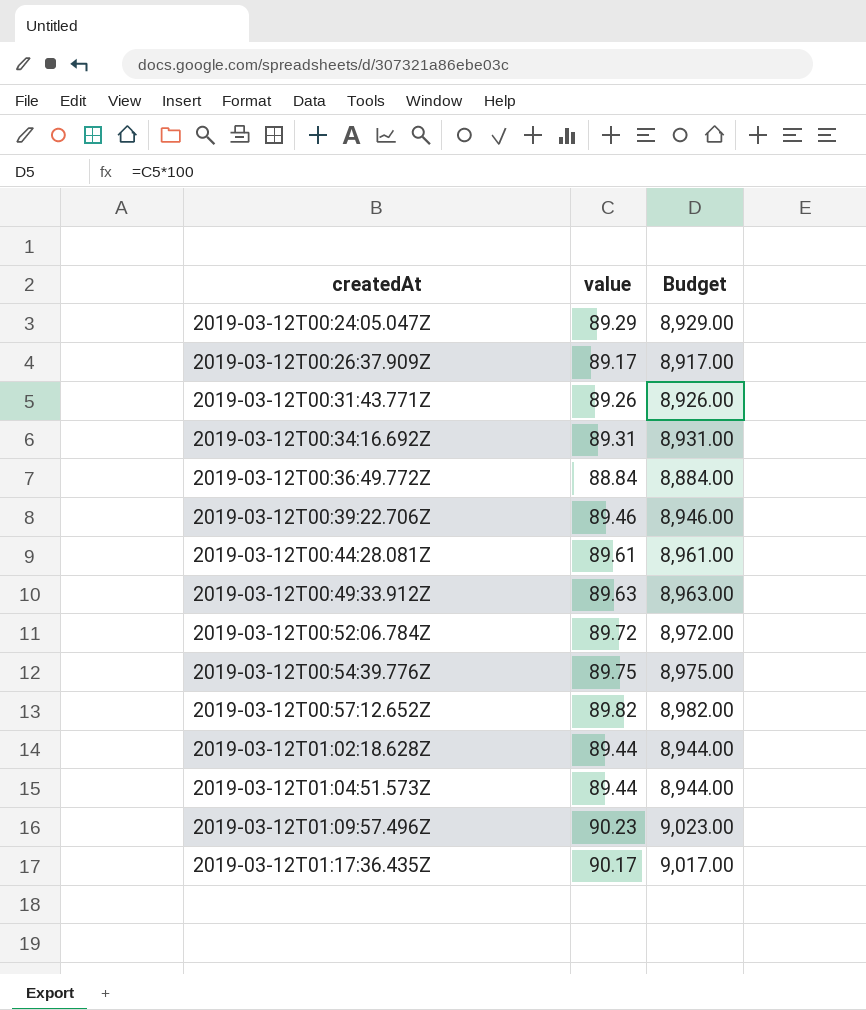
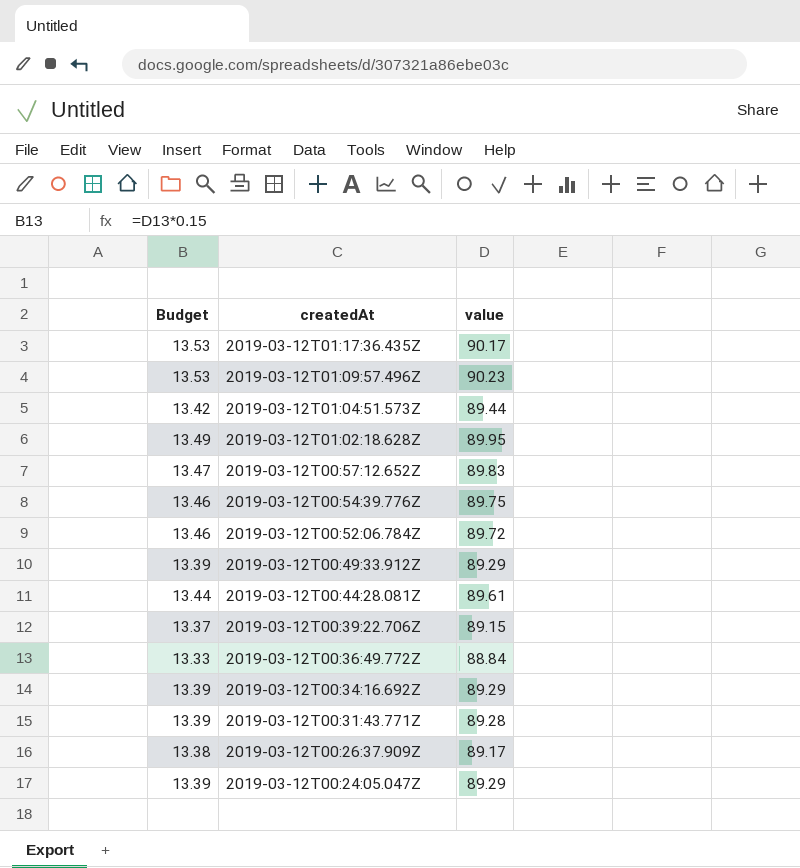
row order: createdAt ascending -> createdAt descending
column Budget | formula: [value] * 100 -> [value] * 0.15
column Budget | position: 3 -> 1
2019-03-12T01:02:18.628Z | value: 89.44 -> 89.95
2019-03-12T00:57:12.652Z | value: 89.82 -> 89.83
2019-03-12T00:49:33.912Z | value: 89.63 -> 89.29
2019-03-12T00:39:22.706Z | value: 89.46 -> 89.15
2019-03-12T00:34:16.692Z | value: 89.31 -> 89.29
2019-03-12T00:31:43.771Z | value: 89.26 -> 89.28

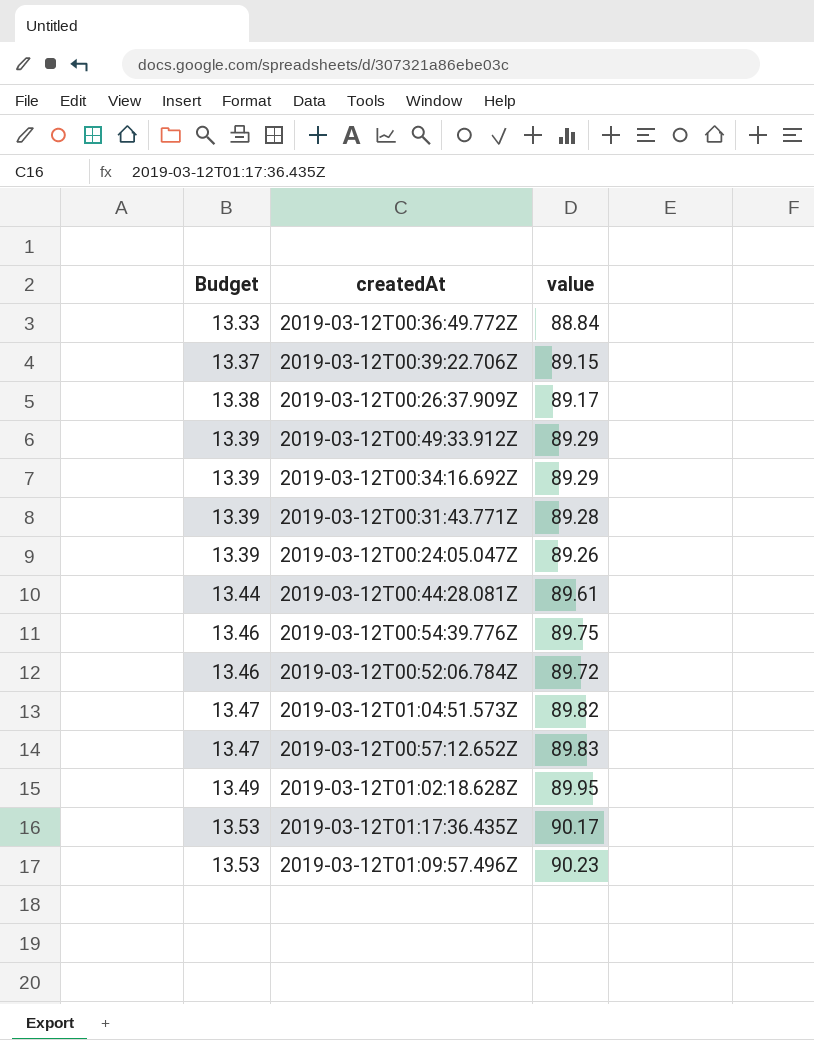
row order: createdAt descending -> Budget ascending
2019-03-12T00:24:05.047Z | value: 89.29 -> 89.26
2019-03-12T01:04:51.573Z | Budget: 13.42 -> 13.47
2019-03-12T01:04:51.573Z | value: 89.44 -> 89.82

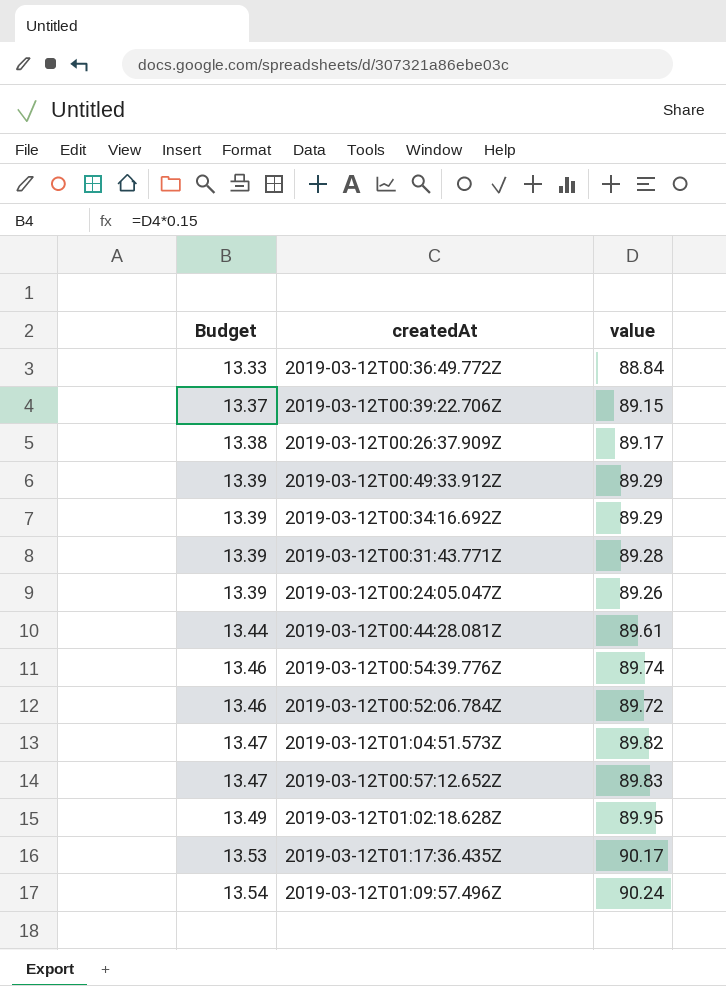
2019-03-12T00:54:39.776Z | value: 89.75 -> 89.74
2019-03-12T01:09:57.496Z | Budget: 13.53 -> 13.54
2019-03-12T01:09:57.496Z | value: 90.23 -> 90.24

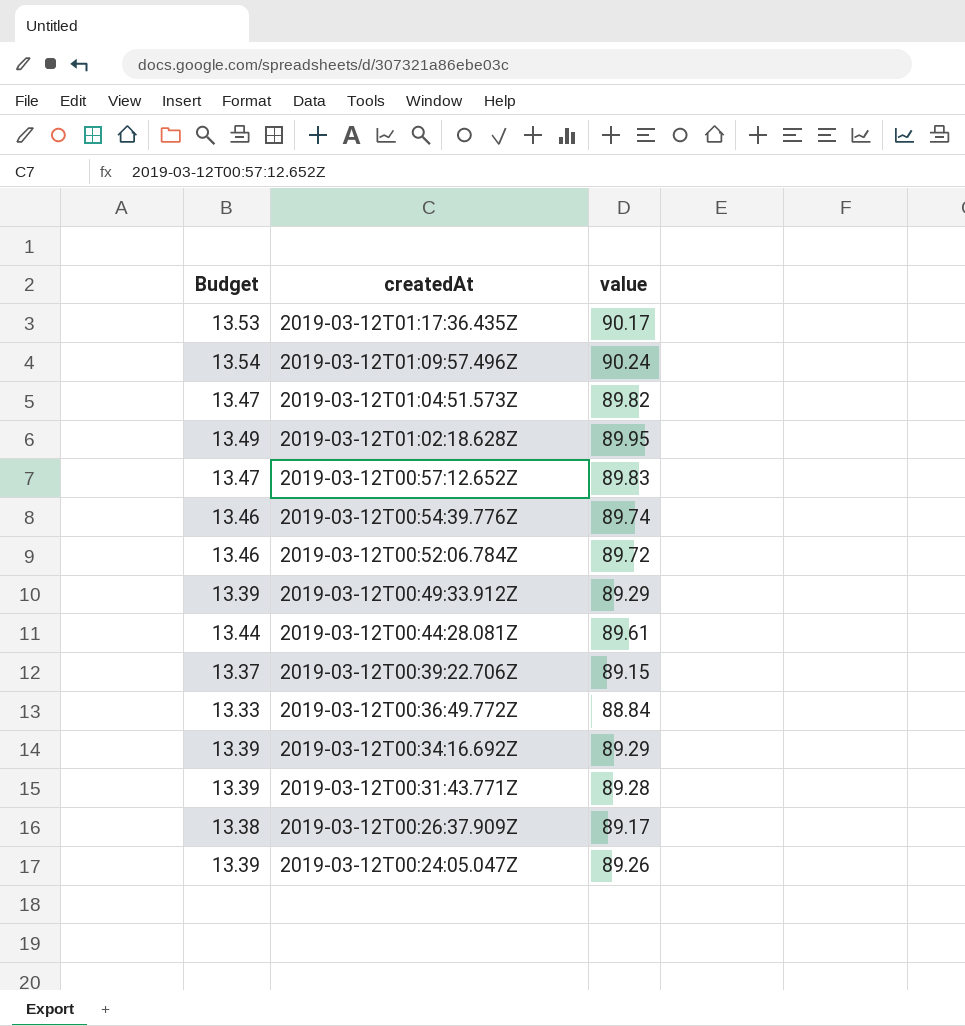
row order: Budget ascending -> createdAt descending

